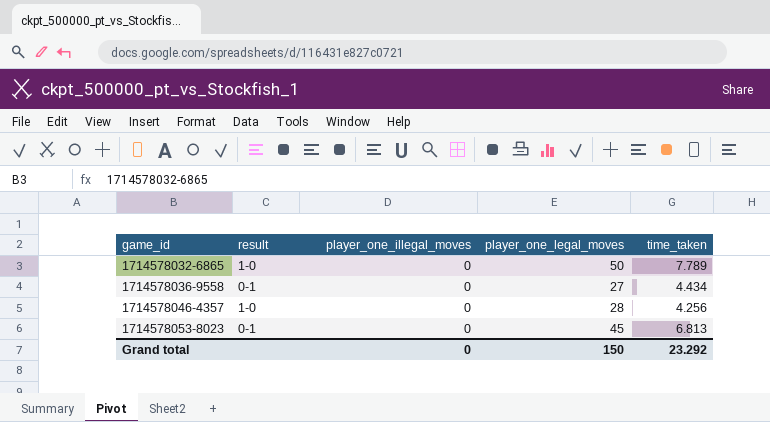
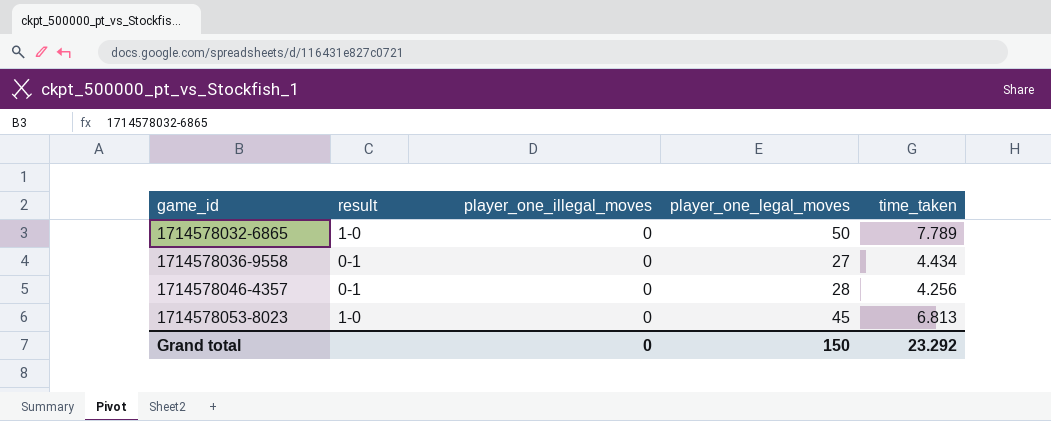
1714578046-4357 | result: 1-0 -> 0-1
1714578053-8023 | result: 0-1 -> 1-0

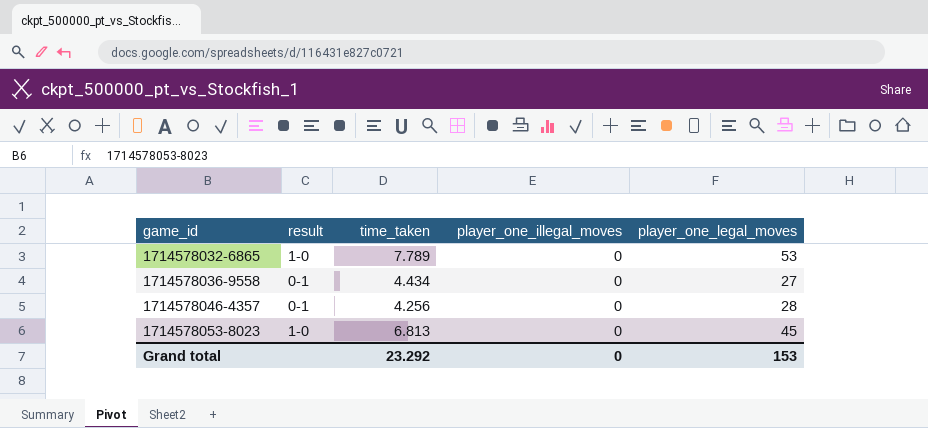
column time_taken | position: 5 -> 3
1714578032-6865 | player_one_legal_moves: 50 -> 53
Grand total | player_one_legal_moves: 150 -> 153

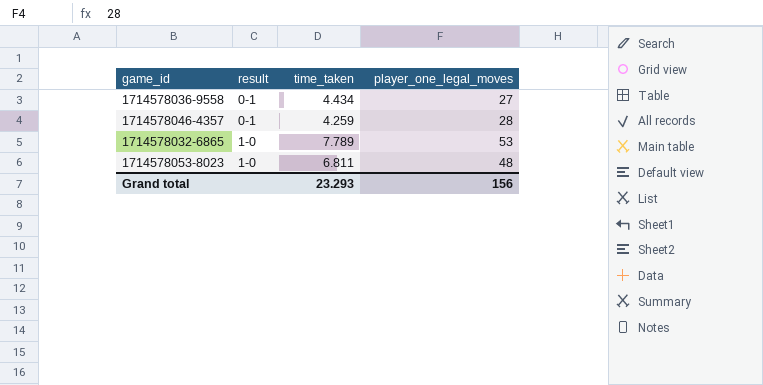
row order: game_id ascending -> result ascending
column player_one_illegal_moves | position: 4 -> none
1714578046-4357 | time_taken: 4.256 -> 4.259
1714578053-8023 | time_taken: 6.813 -> 6.811
1714578053-8023 | player_one_legal_moves: 45 -> 48
Grand total | time_taken: 23.292 -> 23.293
Grand total | player_one_legal_moves: 153 -> 156

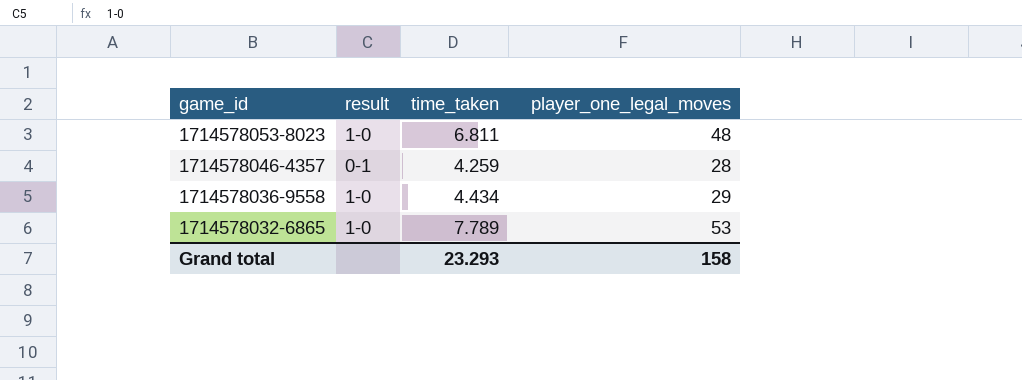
row order: result ascending -> game_id descending
1714578036-9558 | result: 0-1 -> 1-0
1714578036-9558 | player_one_legal_moves: 27 -> 29
Grand total | player_one_legal_moves: 156 -> 158

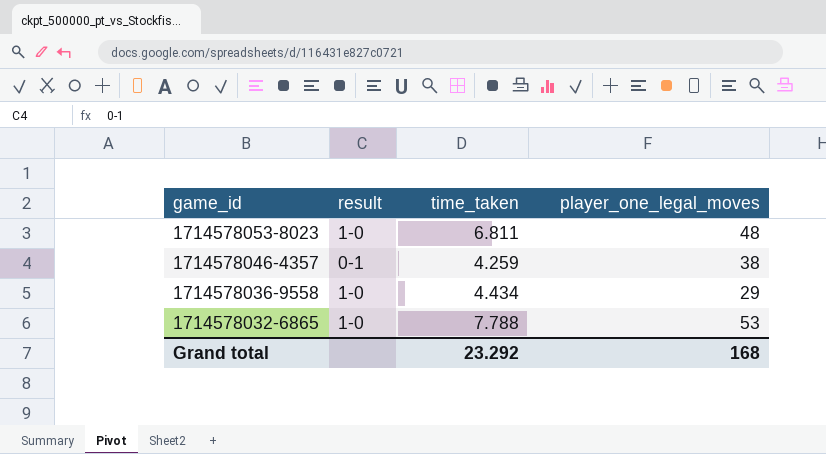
1714578046-4357 | player_one_legal_moves: 28 -> 38
1714578032-6865 | time_taken: 7.789 -> 7.788
Grand total | time_taken: 23.293 -> 23.292
Grand total | player_one_legal_moves: 158 -> 168

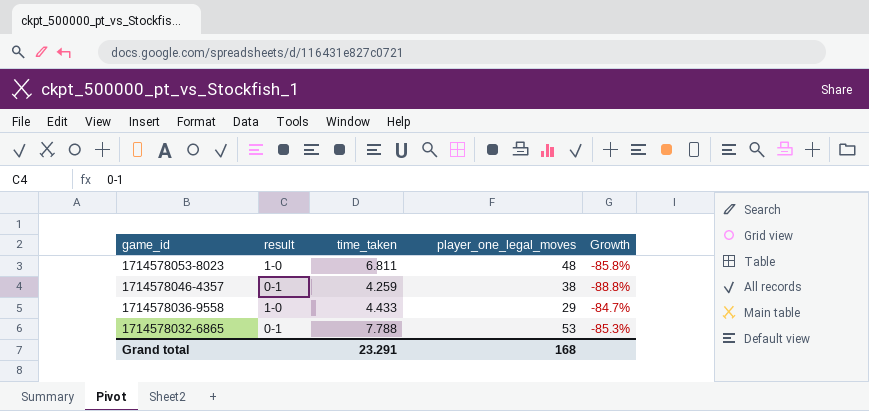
column Growth | formula: none -> ([time_taken] - [player_one_legal_moves]) / [player_one_legal_moves]
1714578036-9558 | time_taken: 4.434 -> 4.433
1714578032-6865 | result: 1-0 -> 0-1
Grand total | time_taken: 23.292 -> 23.291

